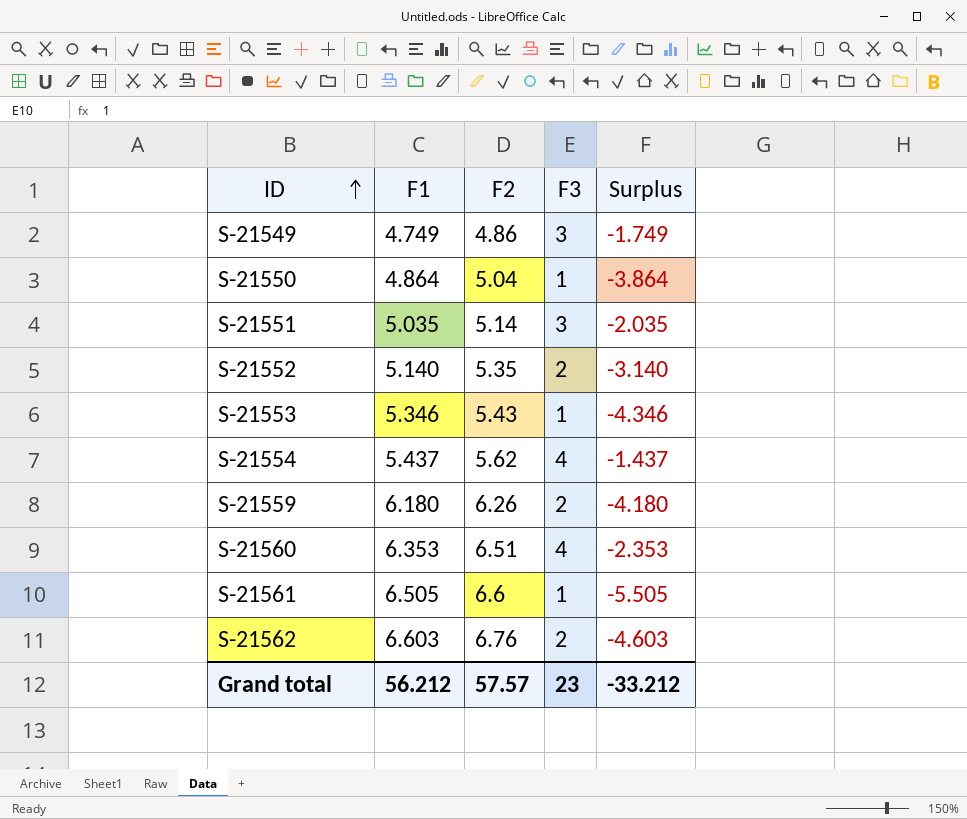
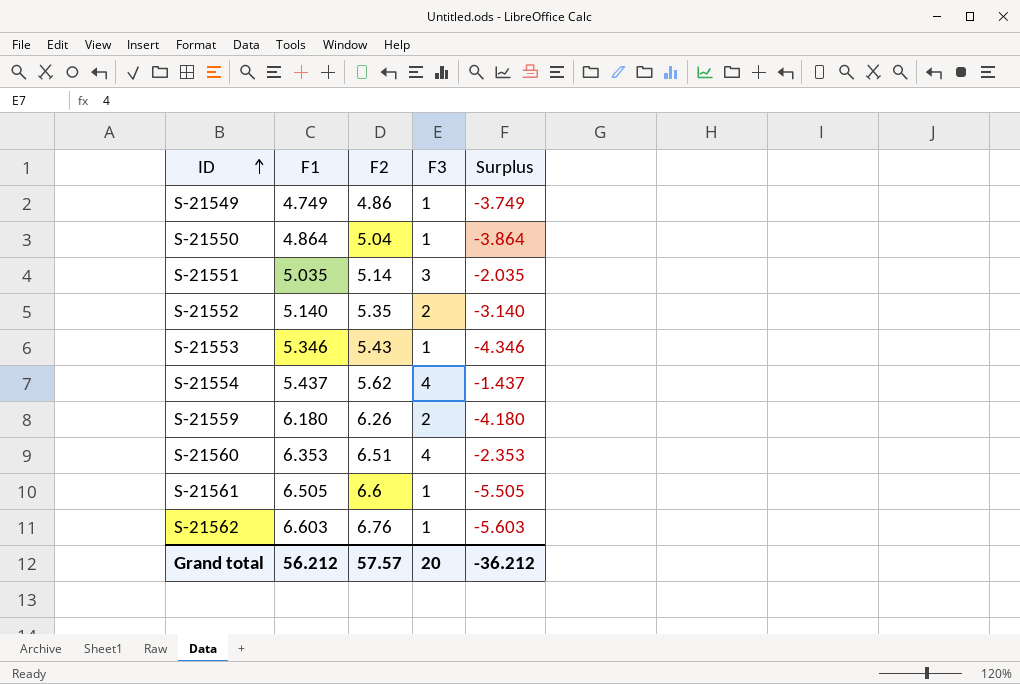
S-21549 | F3: 3 -> 1
S-21549 | Surplus: -1.749 -> -3.749
S-21562 | F3: 2 -> 1
S-21562 | Surplus: -4.603 -> -5.603
Grand total | F3: 23 -> 20
Grand total | Surplus: -33.212 -> -36.212

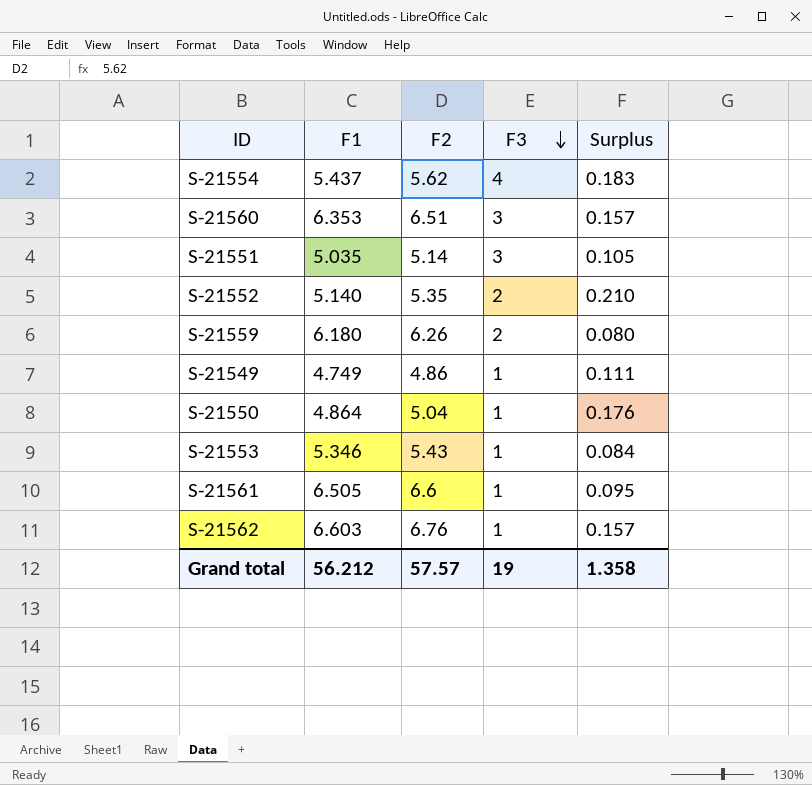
row order: ID ascending -> F3 descending
column Surplus | formula: [F3] - [F1] -> [F2] - [F1]
S-21560 | F3: 4 -> 3
Grand total | F3: 20 -> 19
Grand total | Surplus: -36.212 -> 1.358

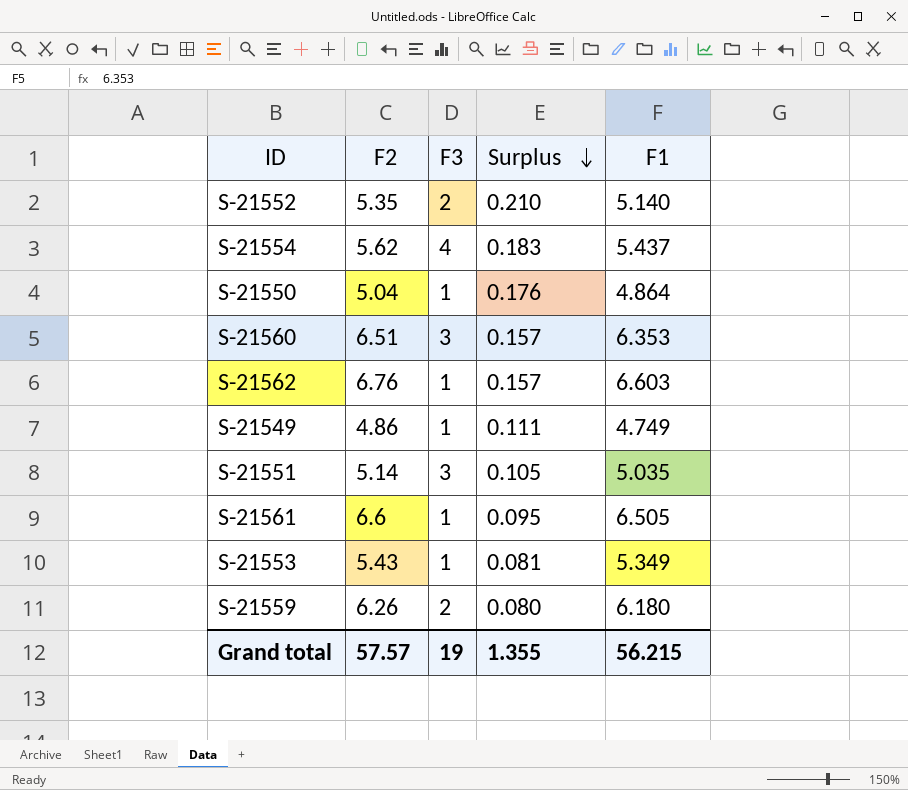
row order: F3 descending -> Surplus descending
column F1 | position: 2 -> 5
S-21553 | Surplus: 0.084 -> 0.081
S-21553 | F1: 5.346 -> 5.349
Grand total | Surplus: 1.358 -> 1.355
Grand total | F1: 56.212 -> 56.215

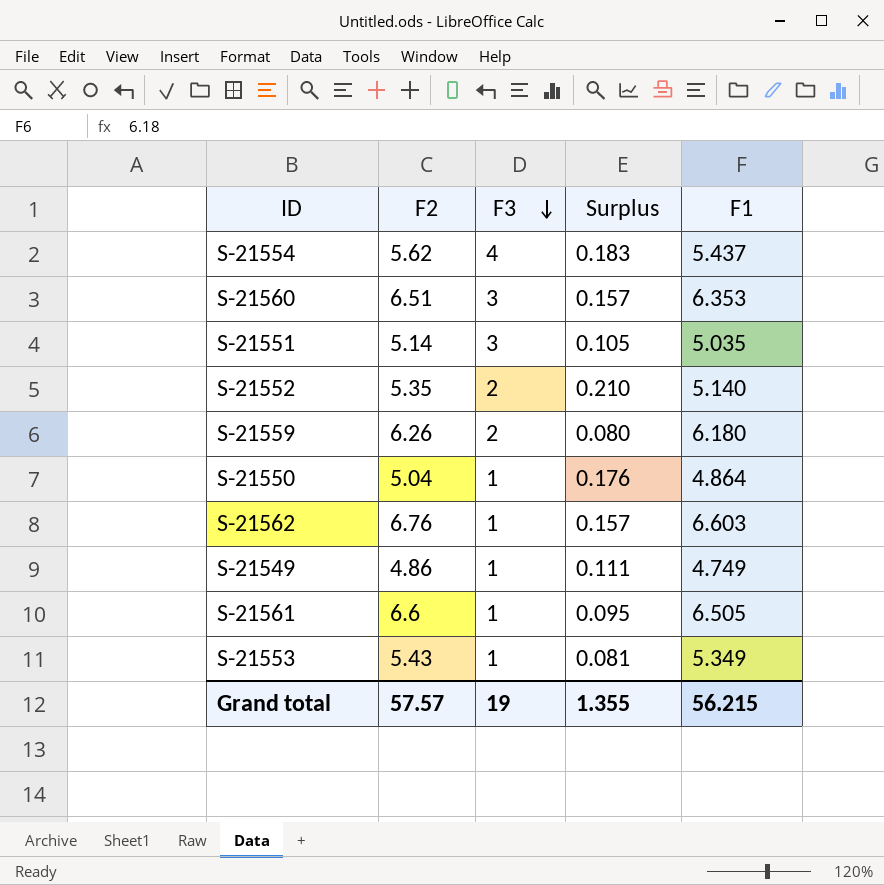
row order: Surplus descending -> F3 descending

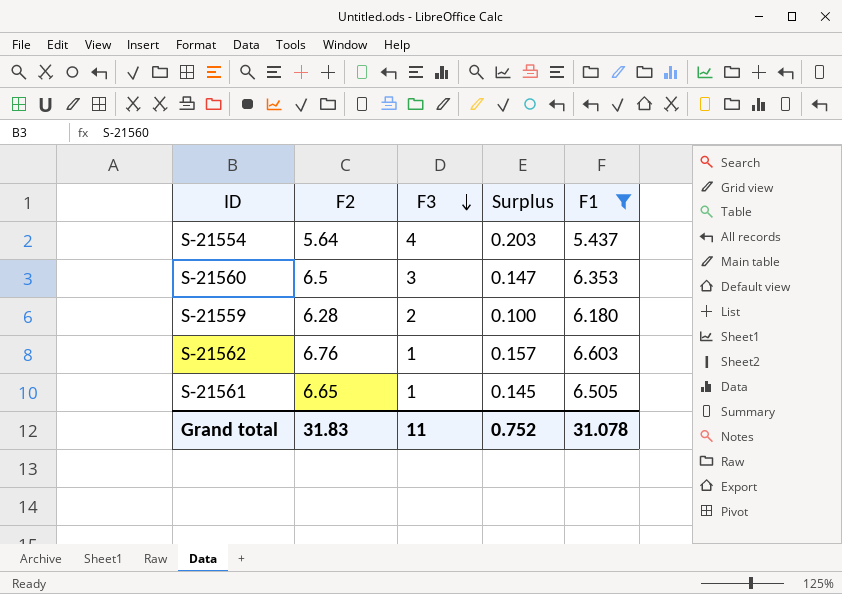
filter: none -> F1 >= 5.437
S-21554 | F2: 5.62 -> 5.64
S-21554 | Surplus: 0.183 -> 0.203
S-21560 | F2: 6.51 -> 6.5
S-21560 | Surplus: 0.157 -> 0.147
S-21559 | F2: 6.26 -> 6.28
S-21559 | Surplus: 0.080 -> 0.100
S-21561 | F2: 6.6 -> 6.65
S-21561 | Surplus: 0.095 -> 0.145
Grand total | F2: 57.57 -> 31.83
Grand total | F3: 19 -> 11
Grand total | Surplus: 1.355 -> 0.752
Grand total | F1: 56.215 -> 31.078

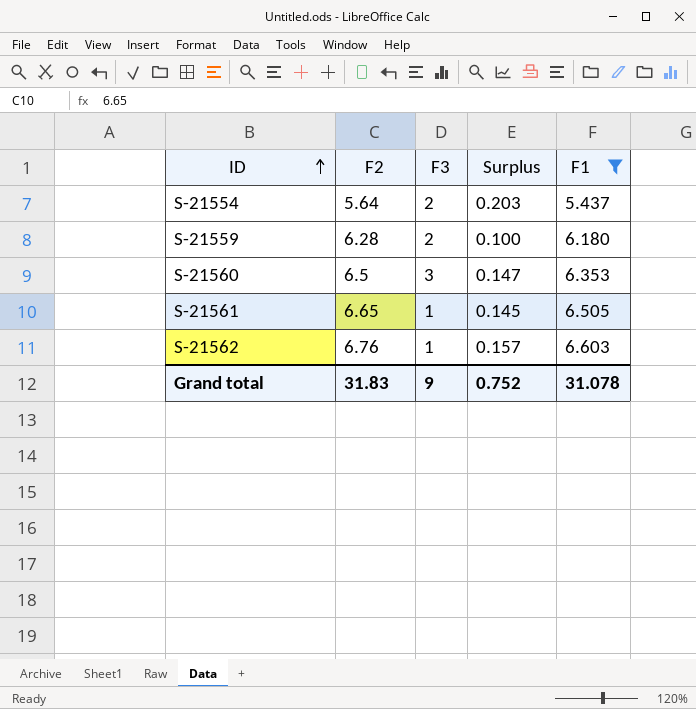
row order: F3 descending -> ID ascending
S-21554 | F3: 4 -> 2
Grand total | F3: 11 -> 9

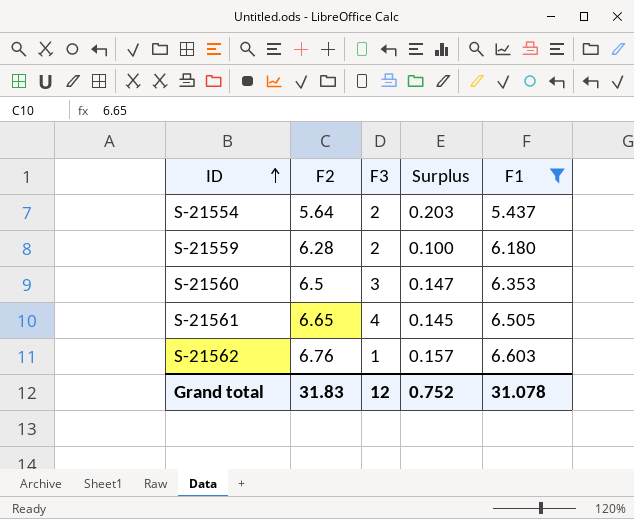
S-21561 | F3: 1 -> 4
Grand total | F3: 9 -> 12

